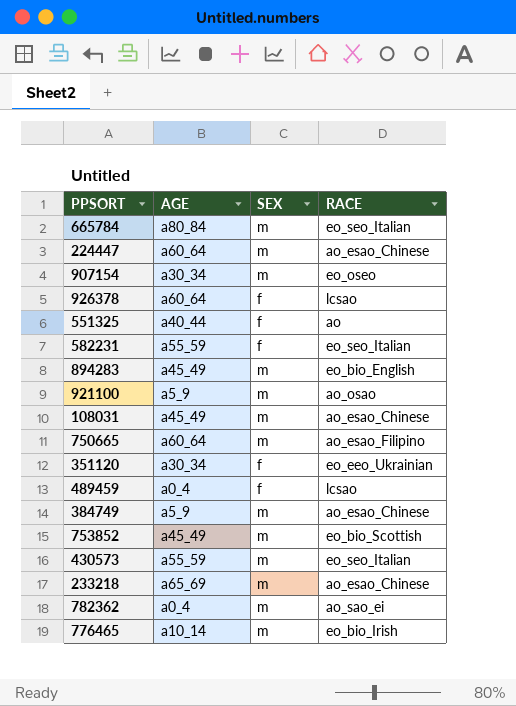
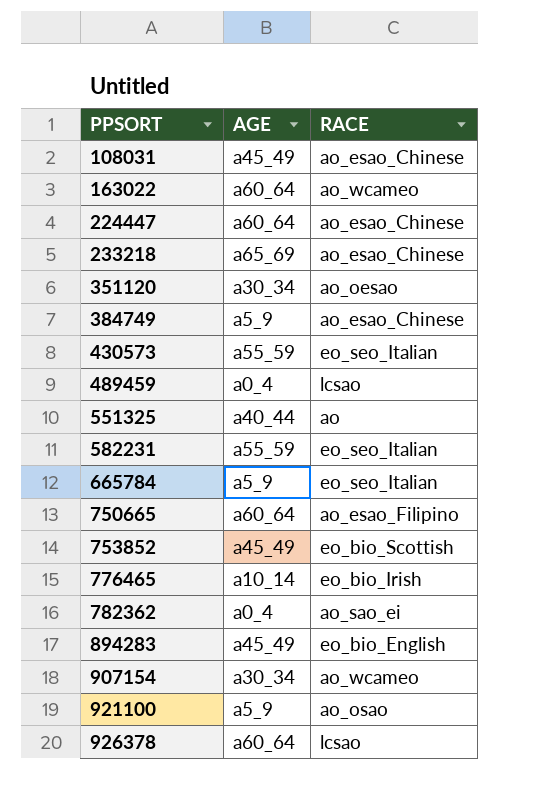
row order: none -> PPSORT ascending
column SEX | position: 3 -> none
row 163022: none -> a60_64 | ao_wcameo
351120 | RACE: eo_eeo_Ukrainian -> ao_oesao
665784 | AGE: a80_84 -> a5_9
907154 | RACE: eo_oseo -> ao_wcameo

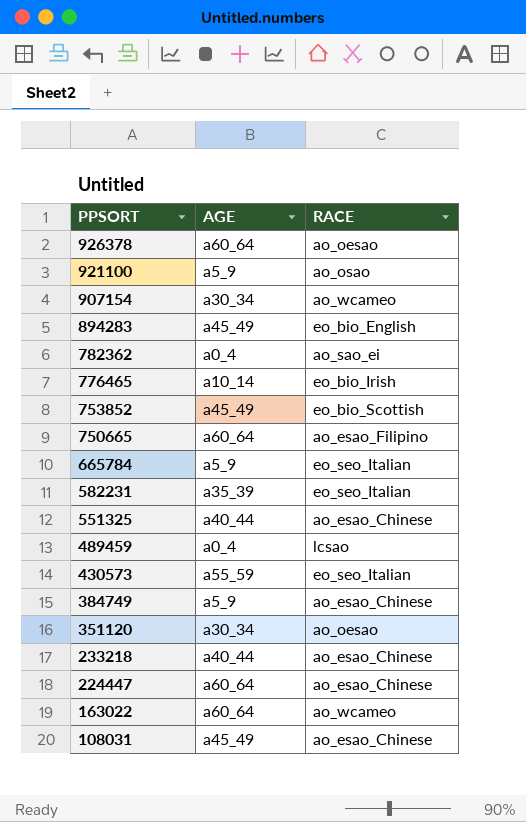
row order: PPSORT ascending -> PPSORT descending
926378 | RACE: lcsao -> ao_oesao
582231 | AGE: a55_59 -> a35_39
551325 | RACE: ao -> ao_esao_Chinese
233218 | AGE: a65_69 -> a40_44

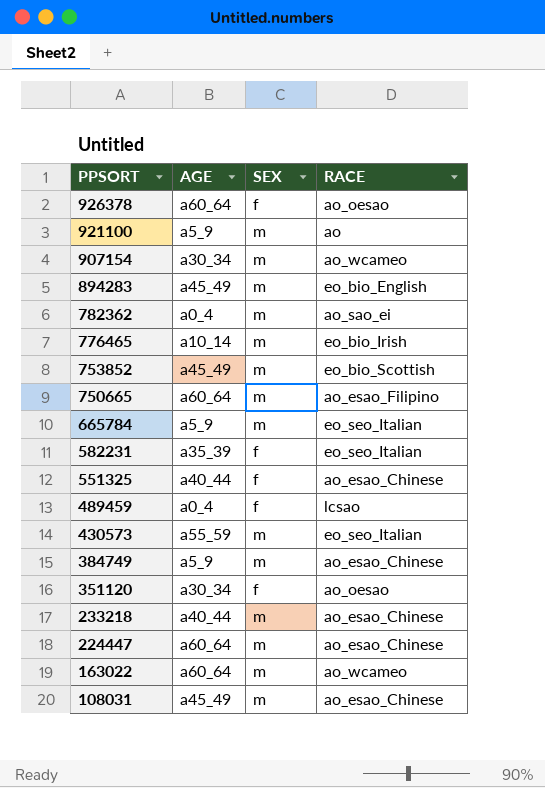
column SEX | position: none -> 3
921100 | RACE: ao_osao -> ao

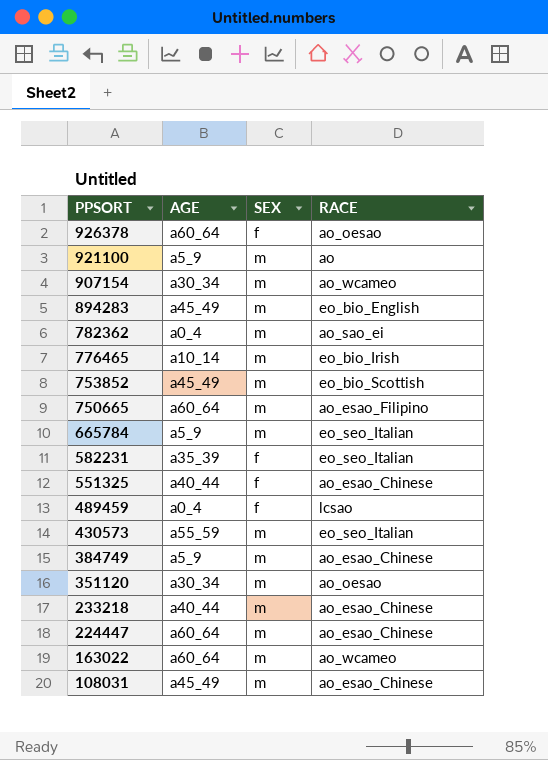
351120 | SEX: f -> m

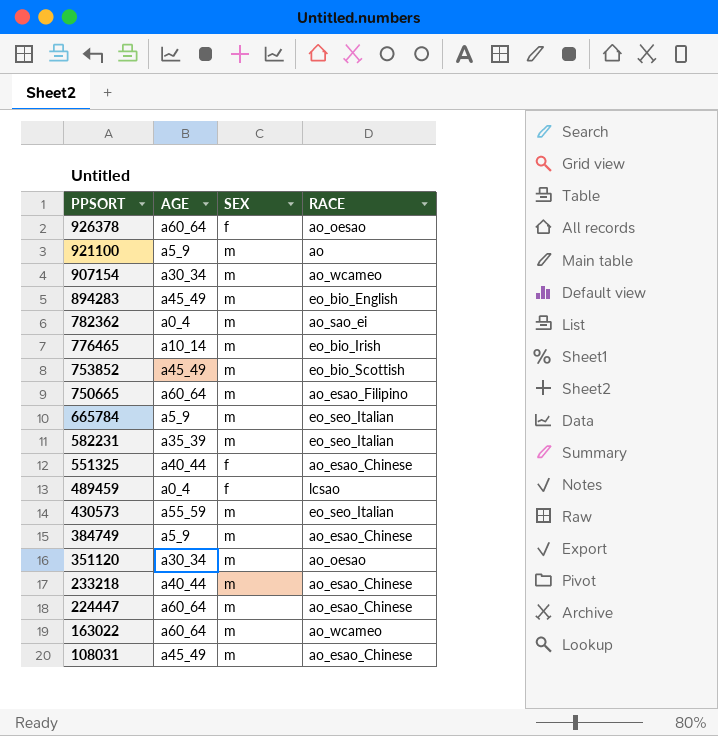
582231 | SEX: f -> m

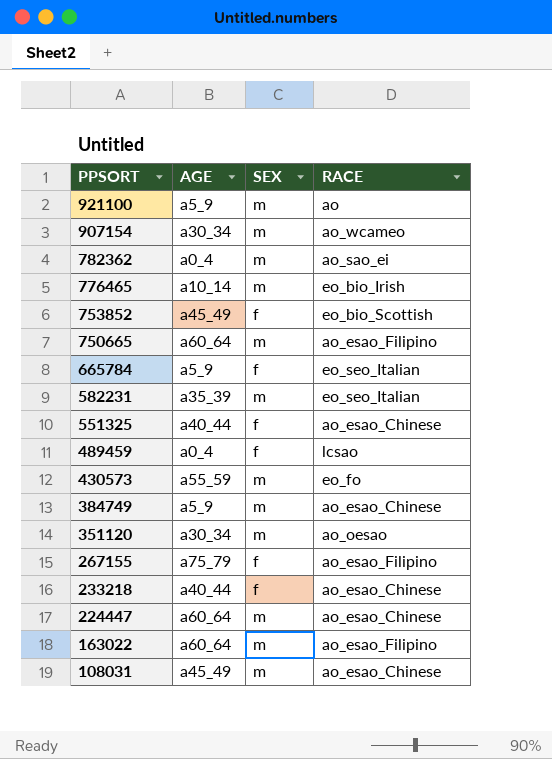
row 926378: a60_64 | f | ao_oesao -> none
row 894283: a45_49 | m | eo_bio_English -> none
753852 | SEX: m -> f
665784 | SEX: m -> f
430573 | RACE: eo_seo_Italian -> eo_fo
row 267155: none -> a75_79 | f | ao_esao_Filipino
233218 | SEX: m -> f
163022 | RACE: ao_wcameo -> ao_esao_Filipino

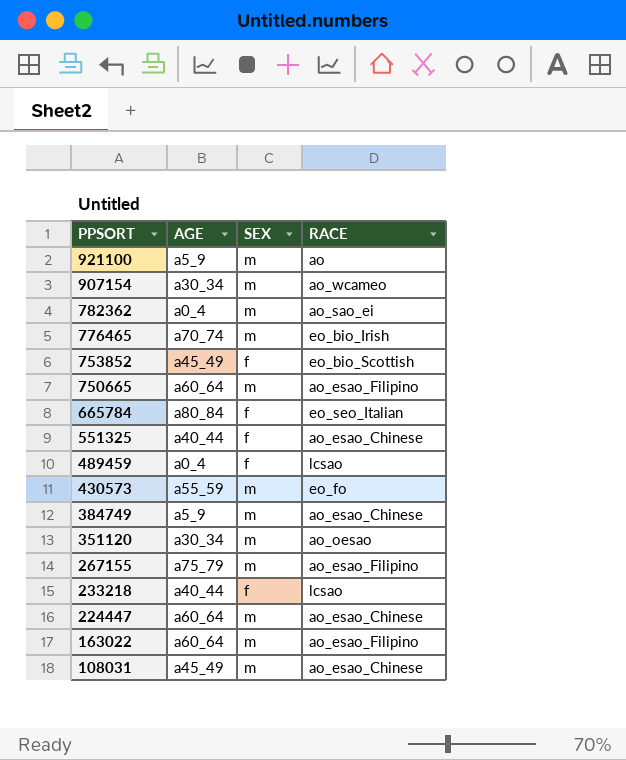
row 582231: a35_39 | m | eo_seo_Italian -> none
776465 | AGE: a10_14 -> a70_74
665784 | AGE: a5_9 -> a80_84
267155 | SEX: f -> m
233218 | RACE: ao_esao_Chinese -> lcsao

